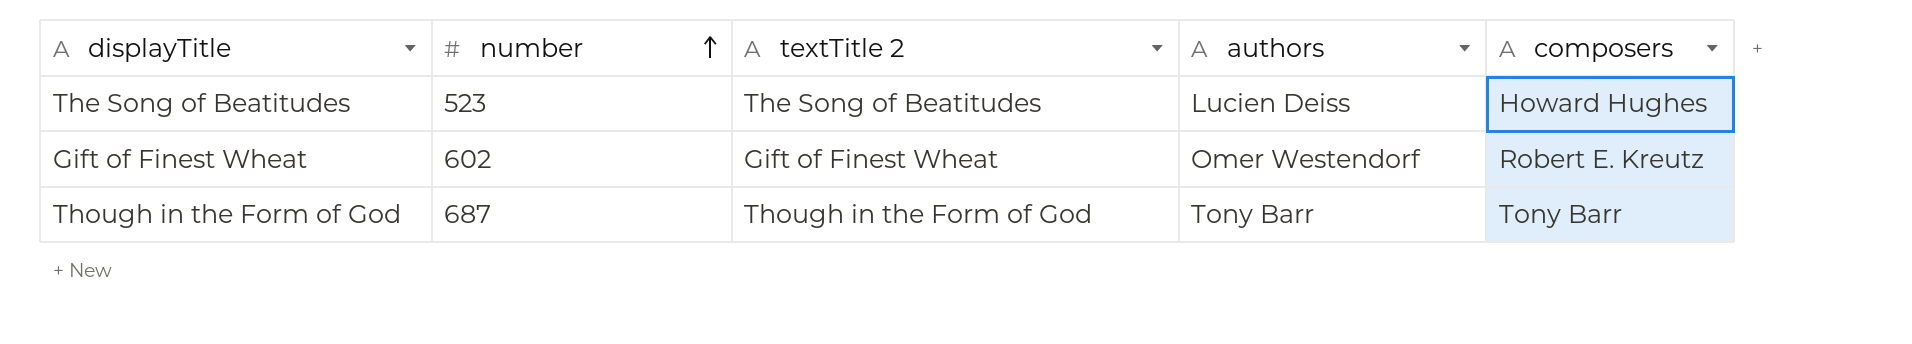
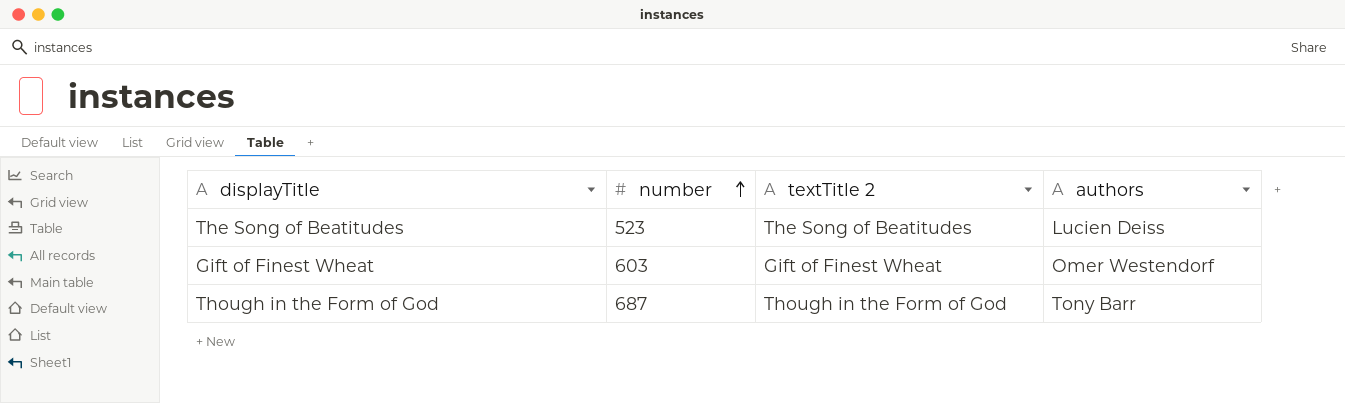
column composers | position: 5 -> none
Gift of Finest Wheat | number: 602 -> 603

